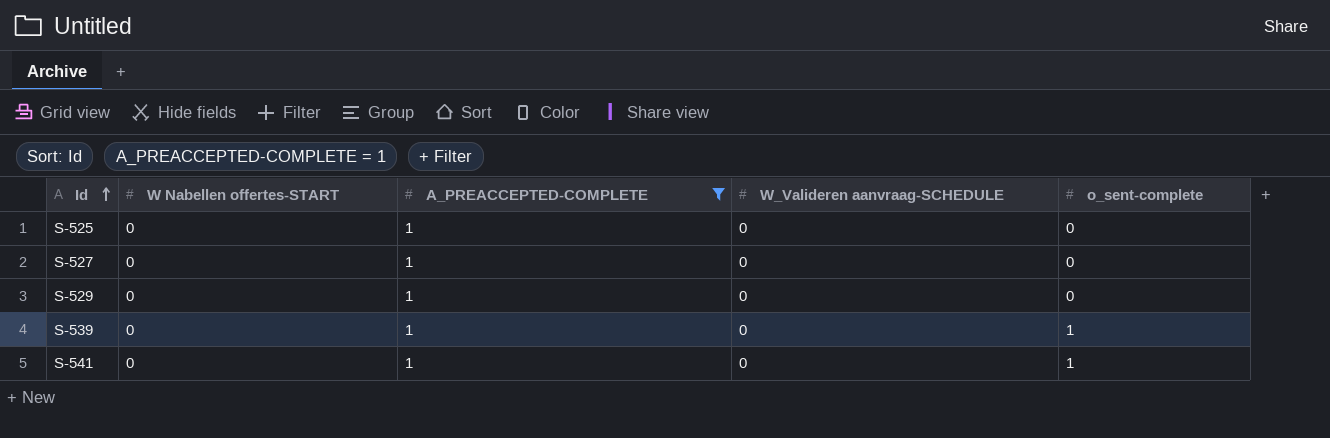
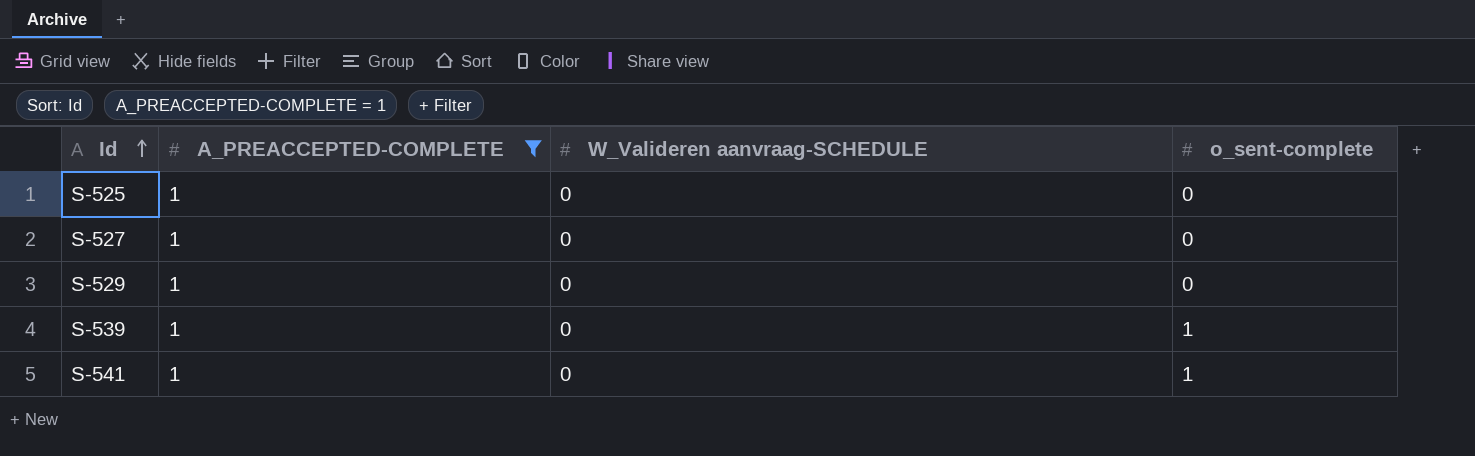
column W Nabellen offertes-START | position: 2 -> none

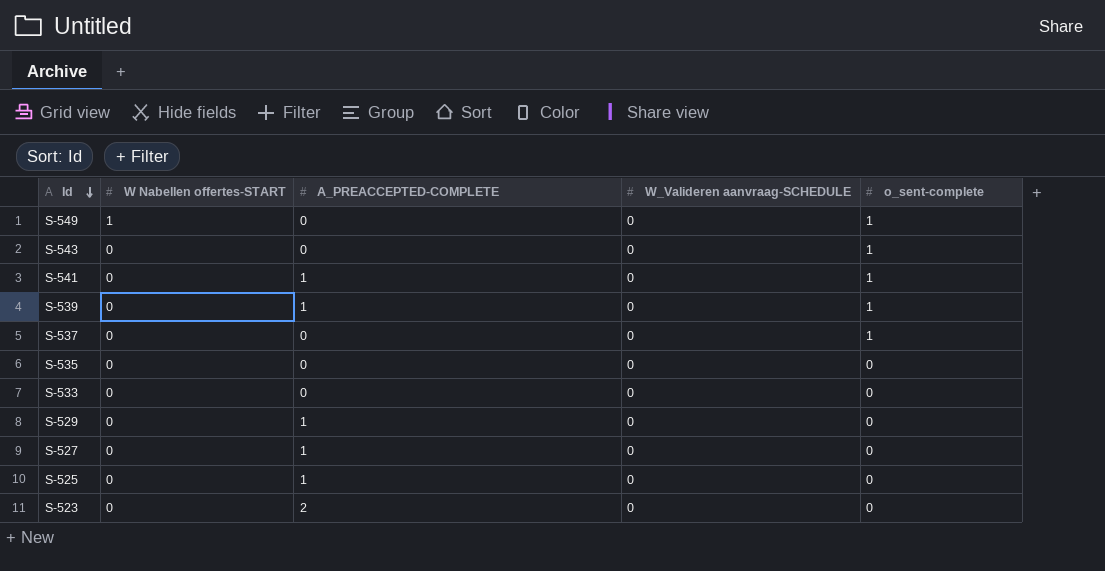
filter: A_PREACCEPTED-COMPLETE = 1 -> none
row order: Id ascending -> Id descending
column W Nabellen offertes-START | position: none -> 2

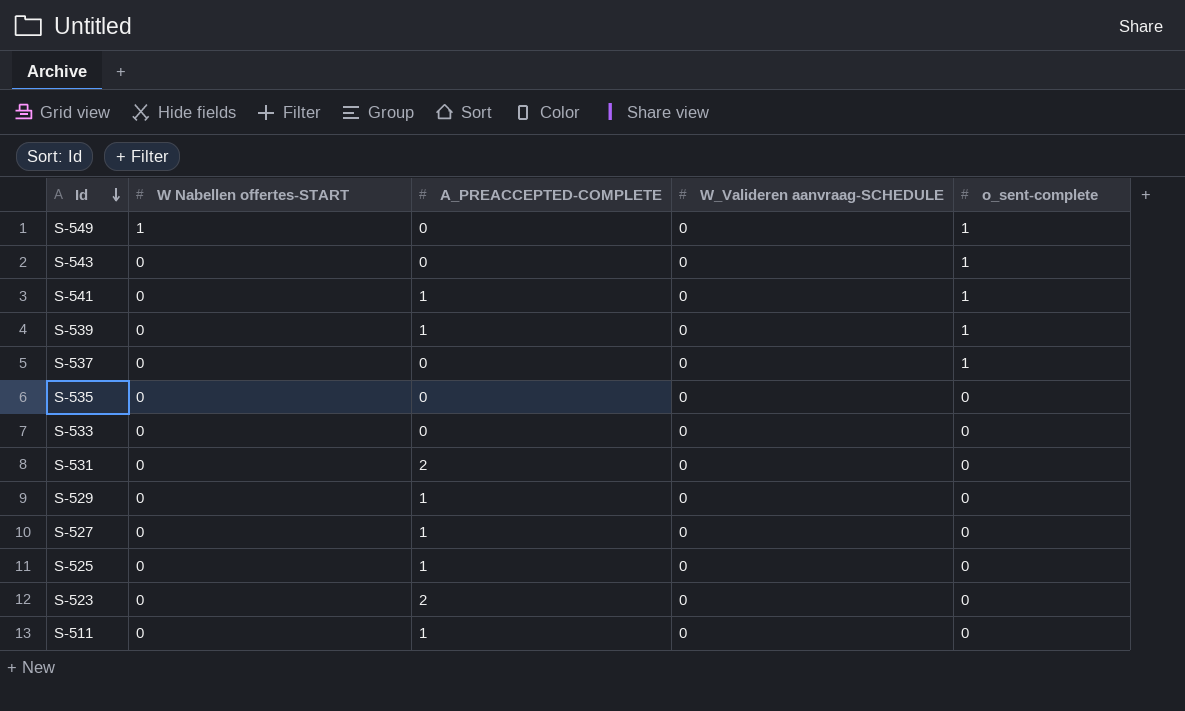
row S-531: none -> 0 | 2 | 0 | 0
row S-511: none -> 0 | 1 | 0 | 0

